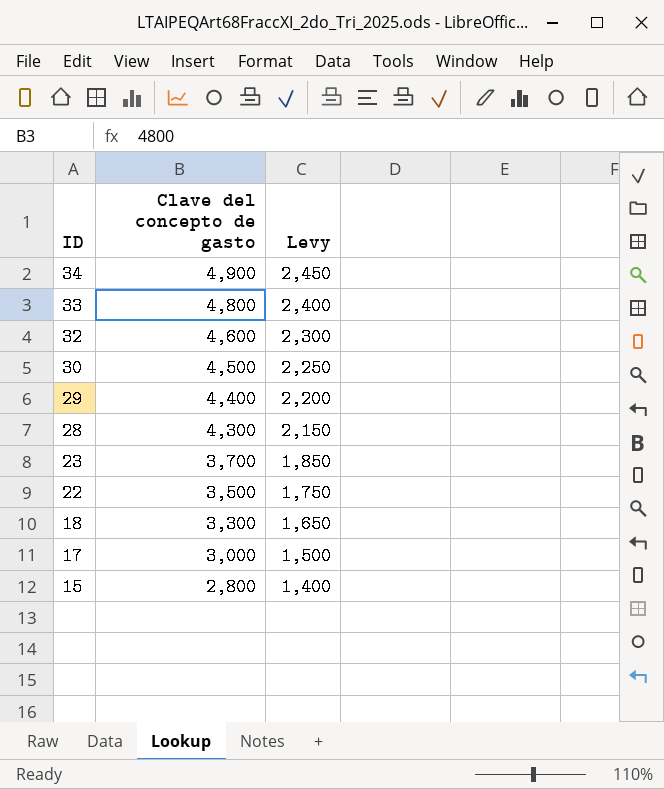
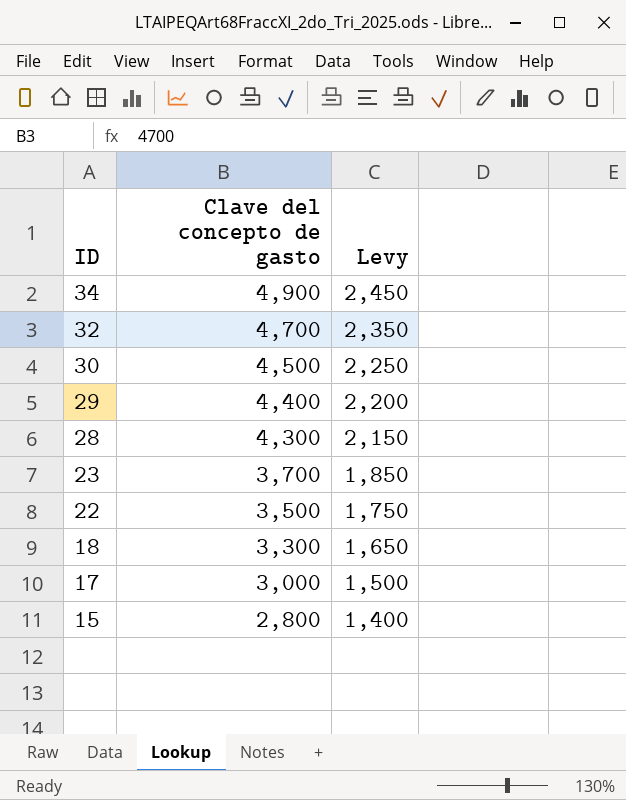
row 33: 4,800 | 2,400 -> none
32 | Clave del concepto de gasto: 4,600 -> 4,700
32 | Levy: 2,300 -> 2,350

